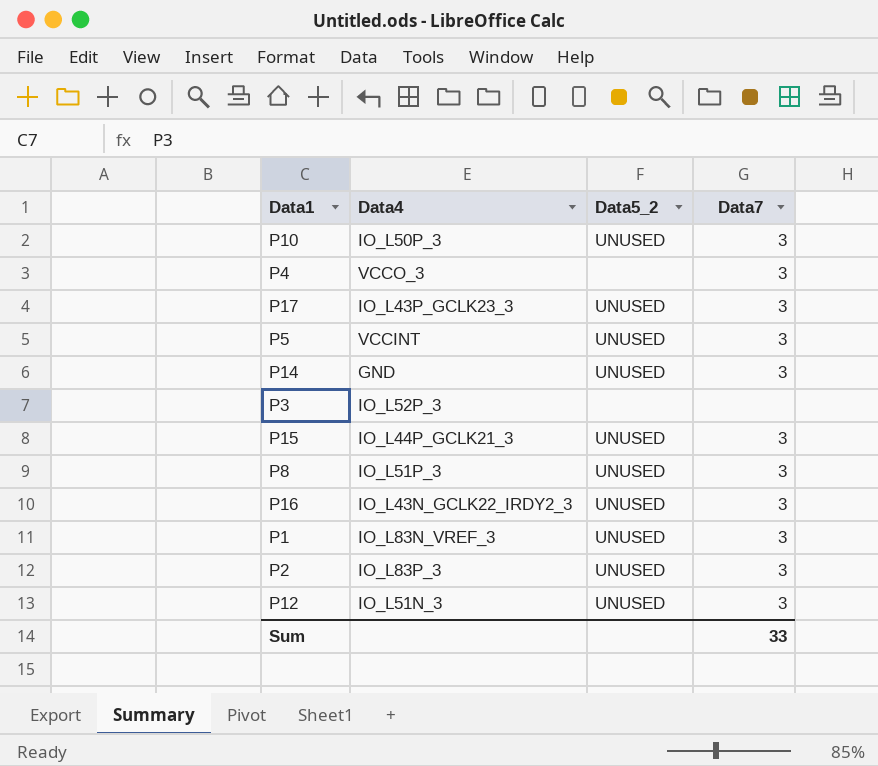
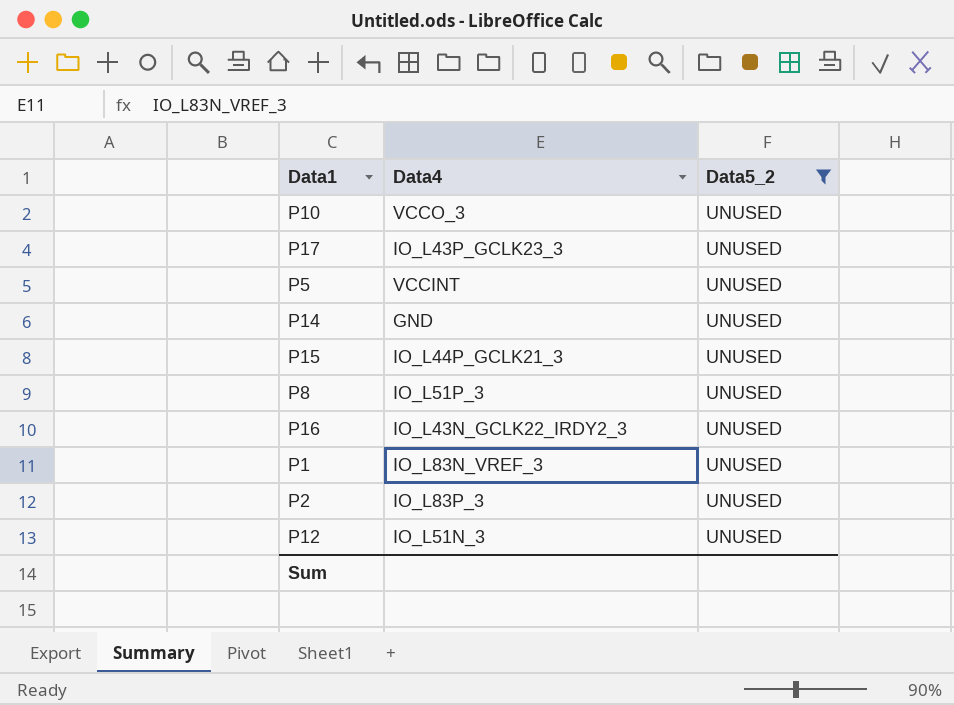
filter: none -> Data5_2 = UNUSED
column Data7 | position: 4 -> none
P10 | Data4: IO_L50P_3 -> VCCO_3

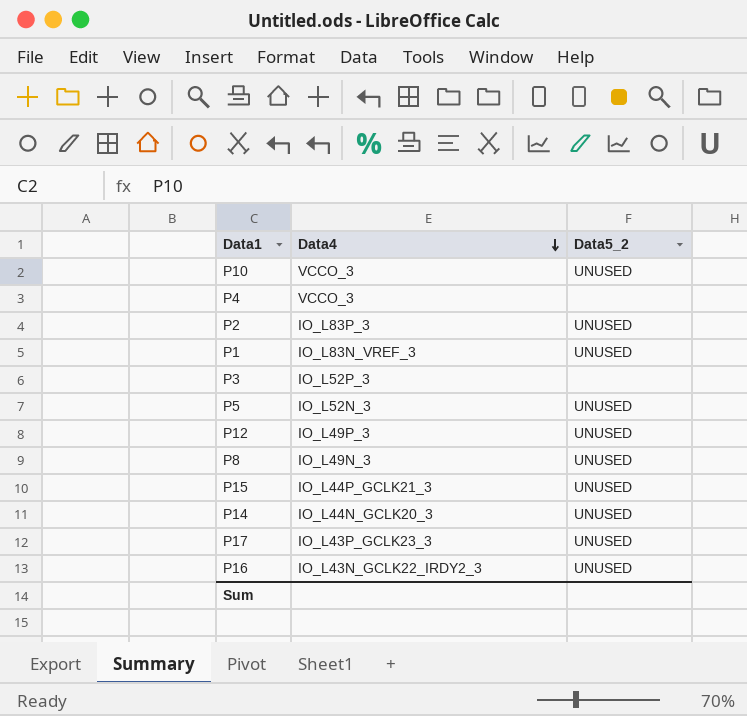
filter: Data5_2 = UNUSED -> none
row order: none -> Data4 descending
P5 | Data4: VCCINT -> IO_L52N_3
P12 | Data4: IO_L51N_3 -> IO_L49P_3
P8 | Data4: IO_L51P_3 -> IO_L49N_3
P14 | Data4: GND -> IO_L44N_GCLK20_3

